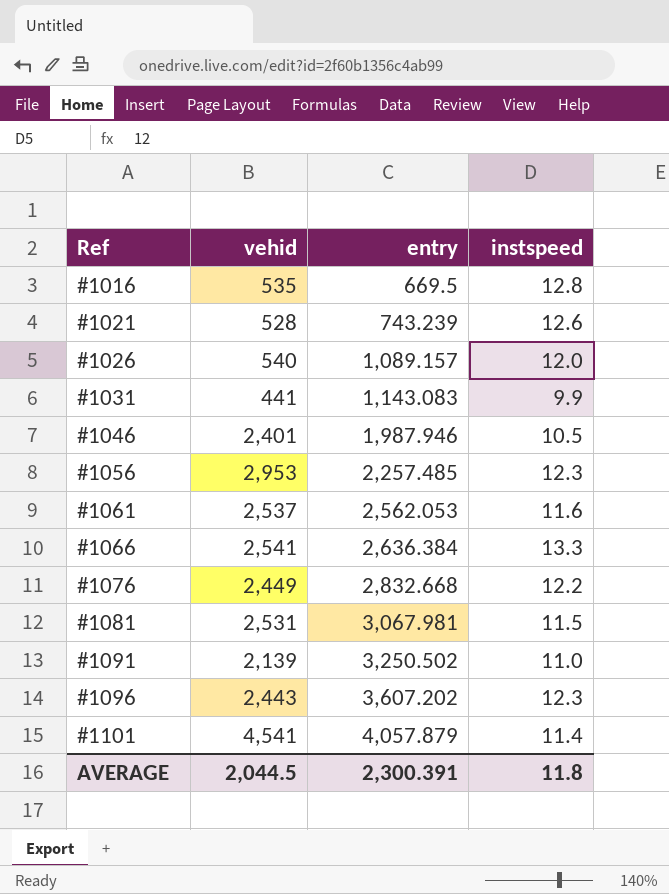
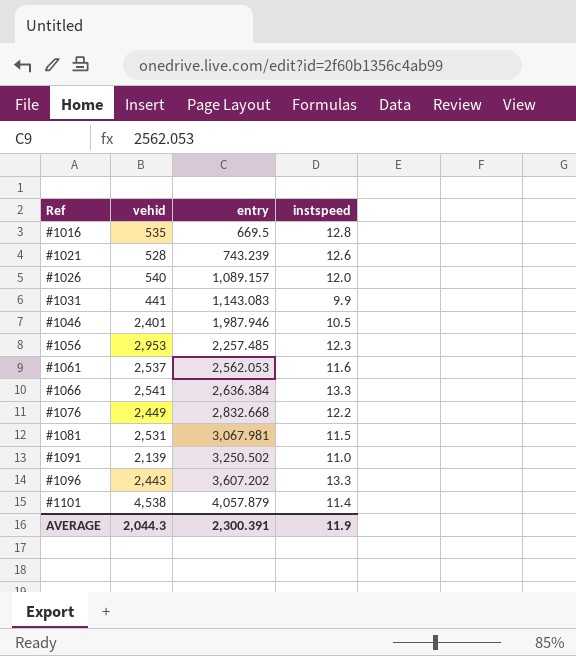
#1096 | instspeed: 12.3 -> 13.3
#1101 | vehid: 4,541 -> 4,538
AVERAGE | vehid: 2,044.5 -> 2,044.3
AVERAGE | instspeed: 11.8 -> 11.9

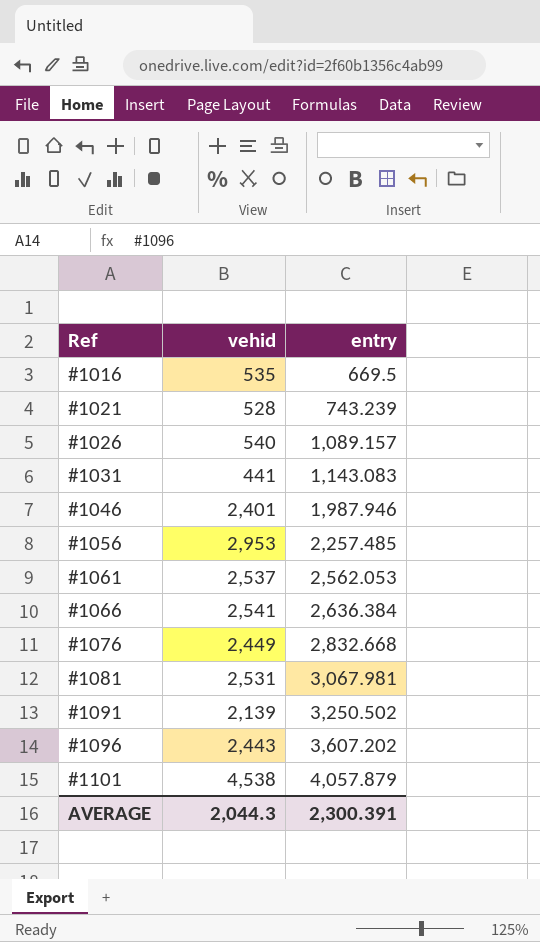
column instspeed | position: 4 -> none

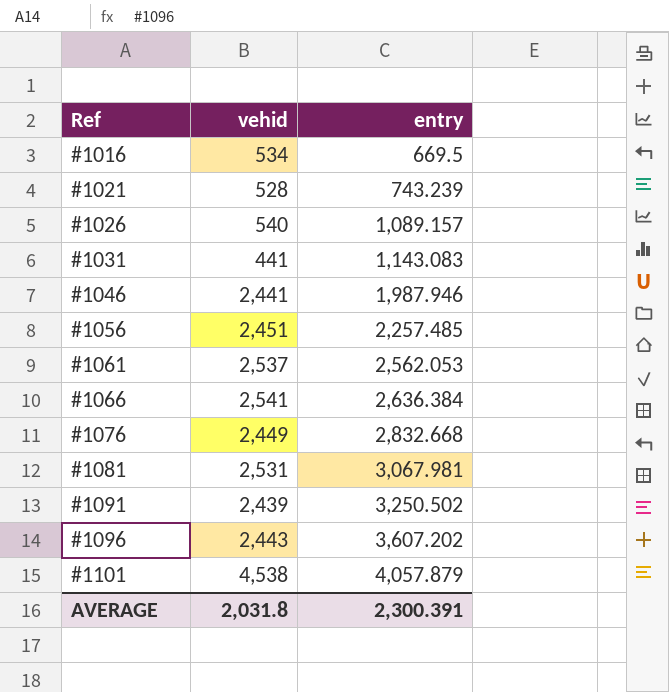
#1016 | vehid: 535 -> 534
#1046 | vehid: 2,401 -> 2,441
#1056 | vehid: 2,953 -> 2,451
#1091 | vehid: 2,139 -> 2,439
AVERAGE | vehid: 2,044.3 -> 2,031.8

